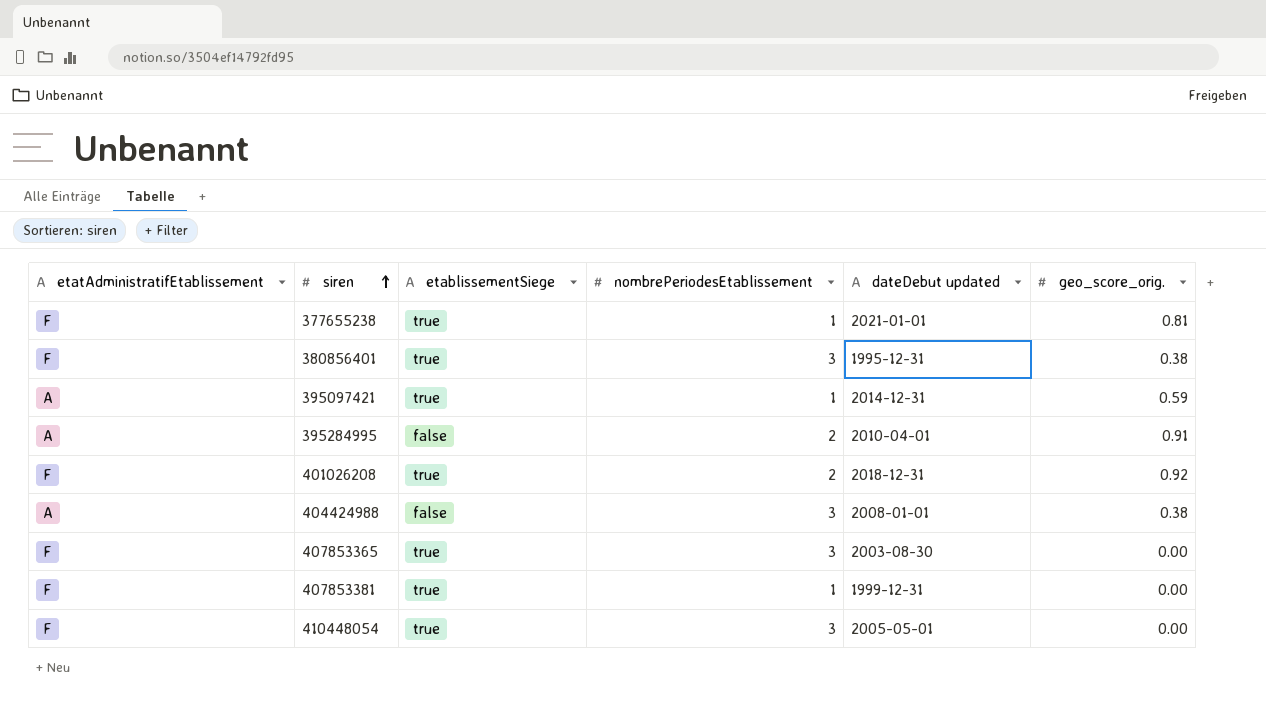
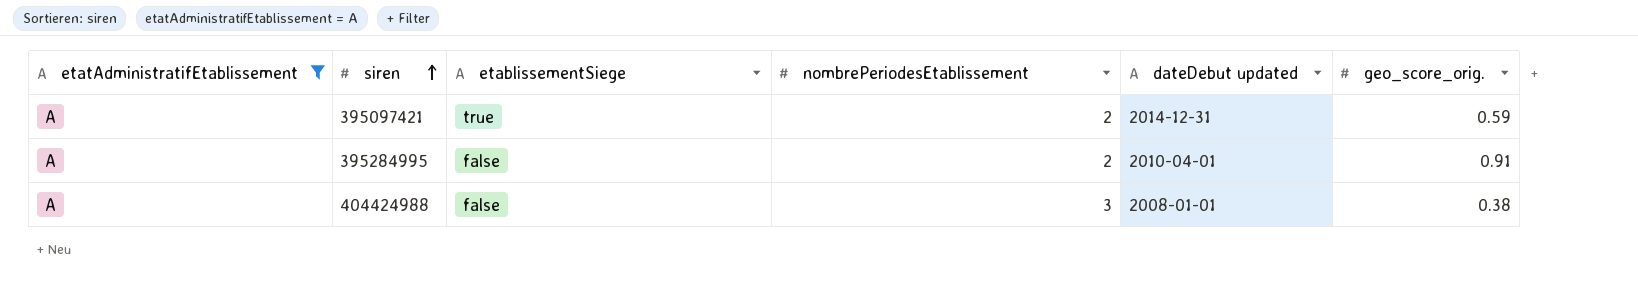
filter: none -> etatAdministratifEtablissement = A
395097421 | nombrePeriodesEtablissement: 1 -> 2

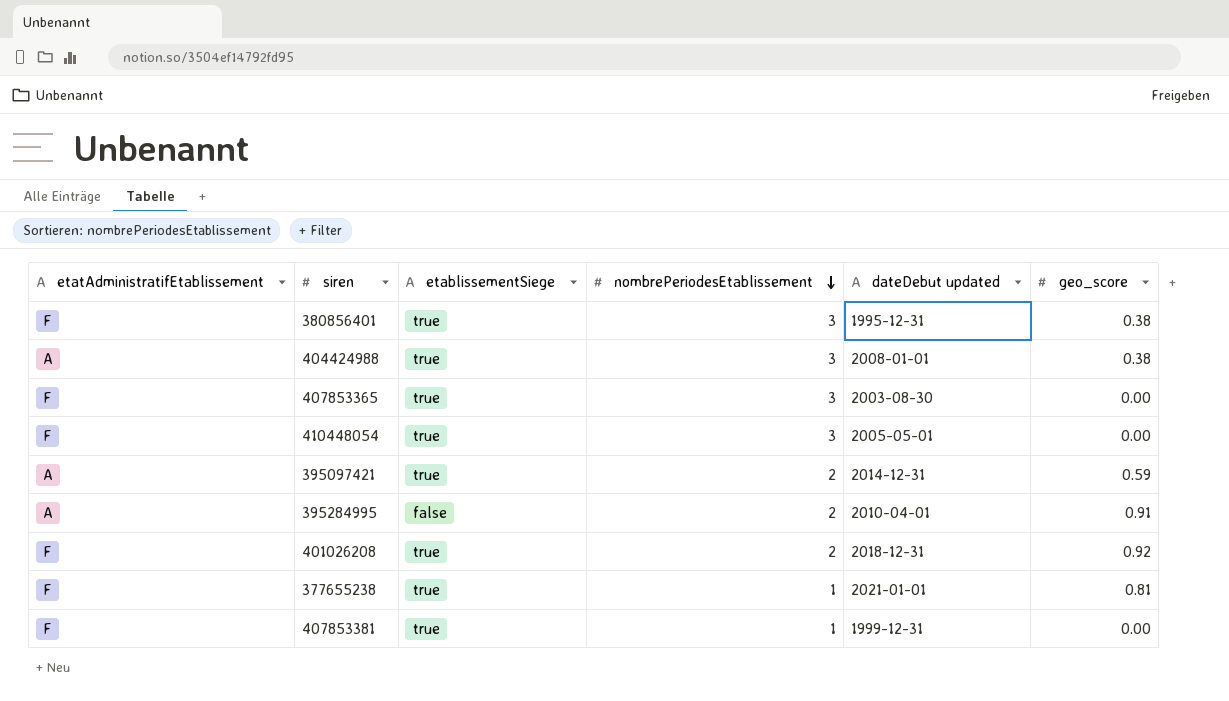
filter: etatAdministratifEtablissement = A -> none
row order: siren ascending -> nombrePeriodesEtablissement descending
column name: geo_score_orig. -> geo_score
404424988 | etablissementSiege: false -> true

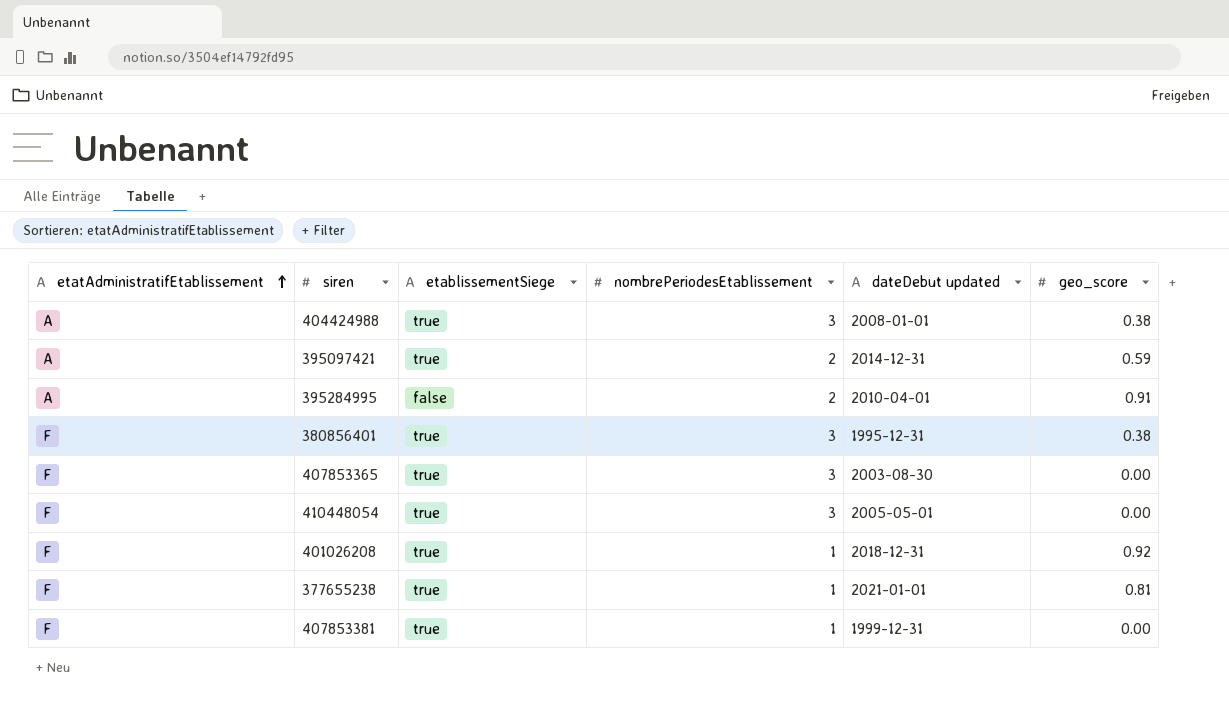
row order: nombrePeriodesEtablissement descending -> etatAdministratifEtablissement ascending
401026208 | nombrePeriodesEtablissement: 2 -> 1

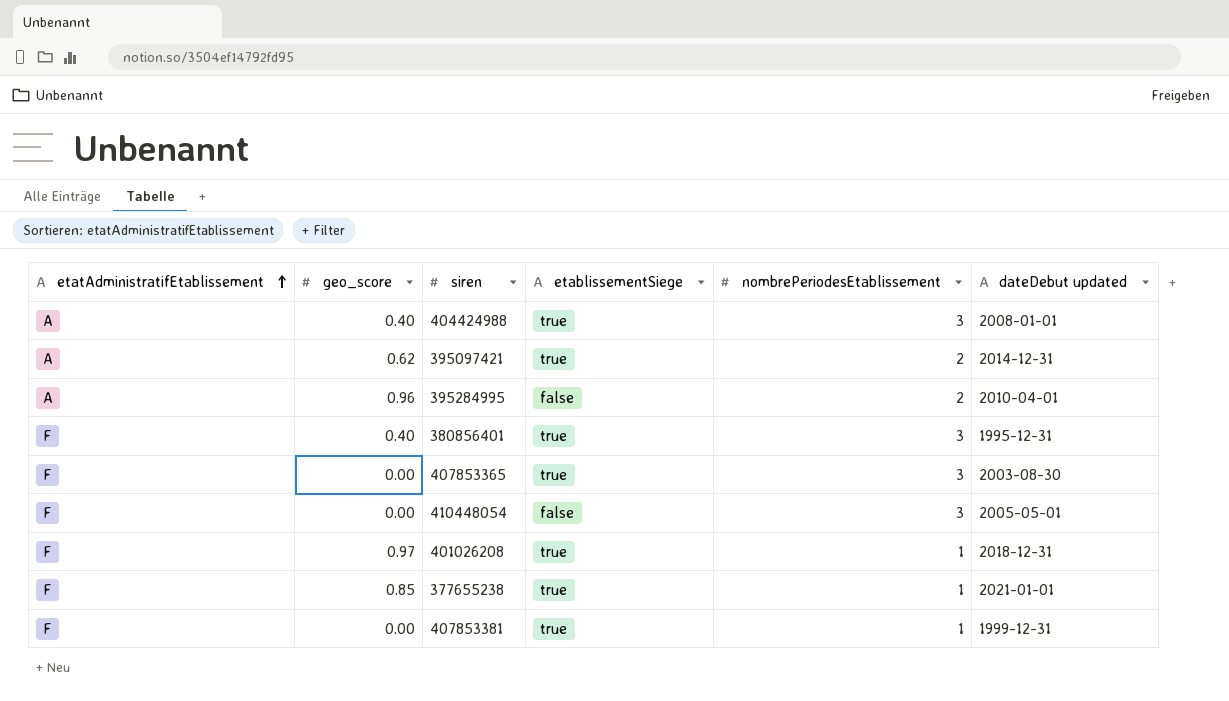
column geo_score | position: 6 -> 2
404424988 | geo_score: 0.38 -> 0.40
395097421 | geo_score: 0.59 -> 0.62
395284995 | geo_score: 0.91 -> 0.96
380856401 | geo_score: 0.38 -> 0.40
410448054 | etablissementSiege: true -> false
401026208 | geo_score: 0.92 -> 0.97
377655238 | geo_score: 0.81 -> 0.85

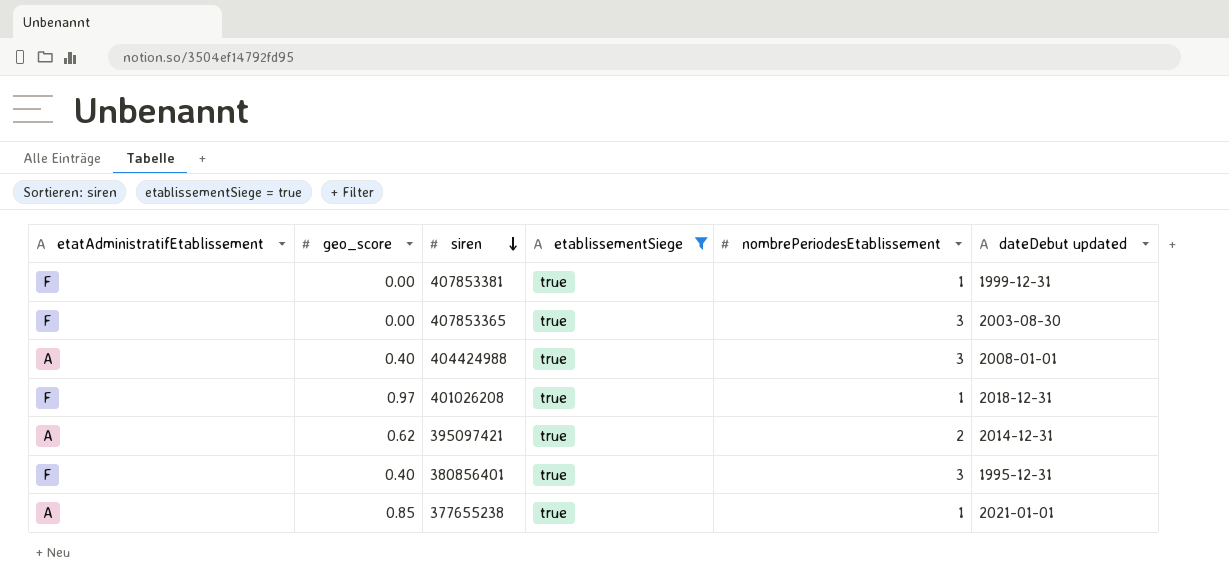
filter: none -> etablissementSiege = true
row order: etatAdministratifEtablissement ascending -> siren descending
377655238 | etatAdministratifEtablissement: F -> A

